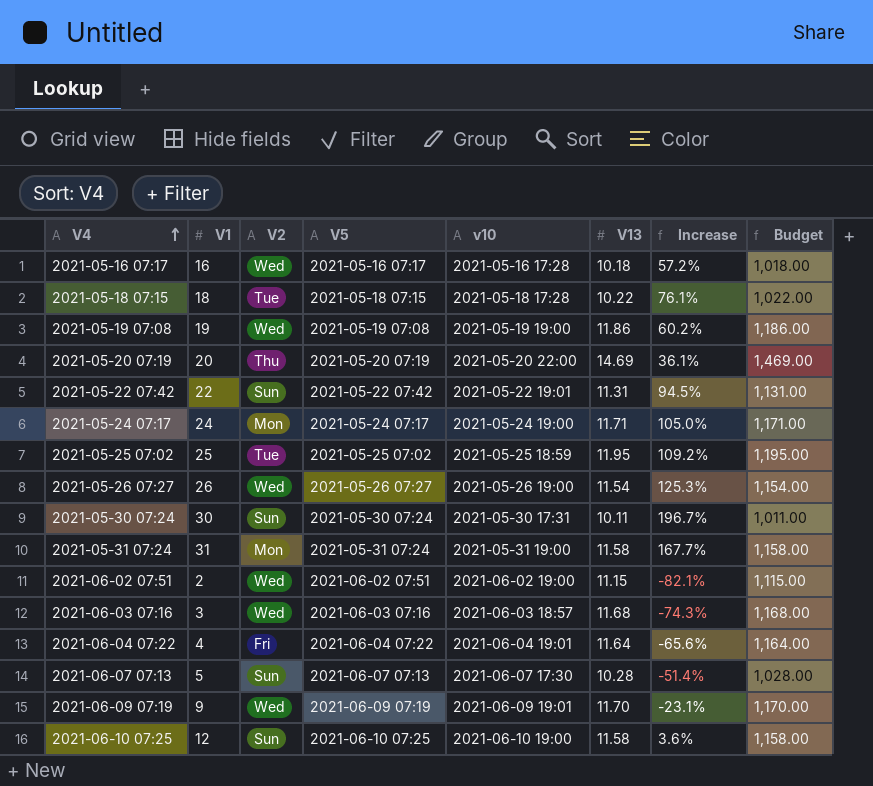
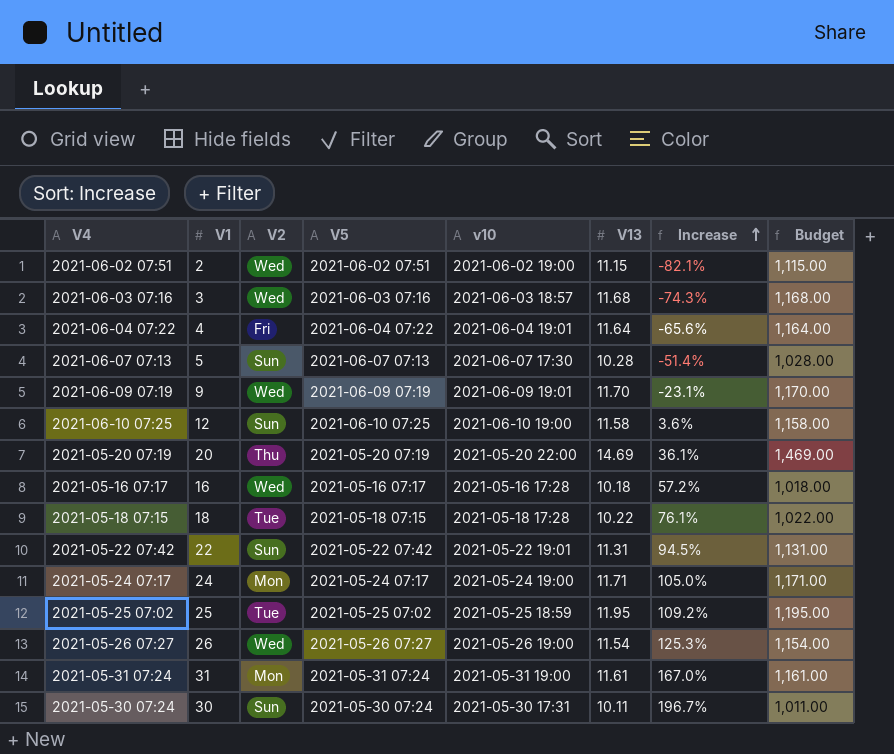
row order: V4 ascending -> Increase ascending
row 2021-05-19 07:08: 19 | Wed | 2021-05-19 07:08 | 2021-05-19 19:00 | 11.86 | 60.2% | 1,186.00 -> none
2021-05-31 07:24 | V13: 11.58 -> 11.61
2021-05-31 07:24 | Increase: 167.7% -> 167.0%
2021-05-31 07:24 | Budget: 1,158.00 -> 1,161.00

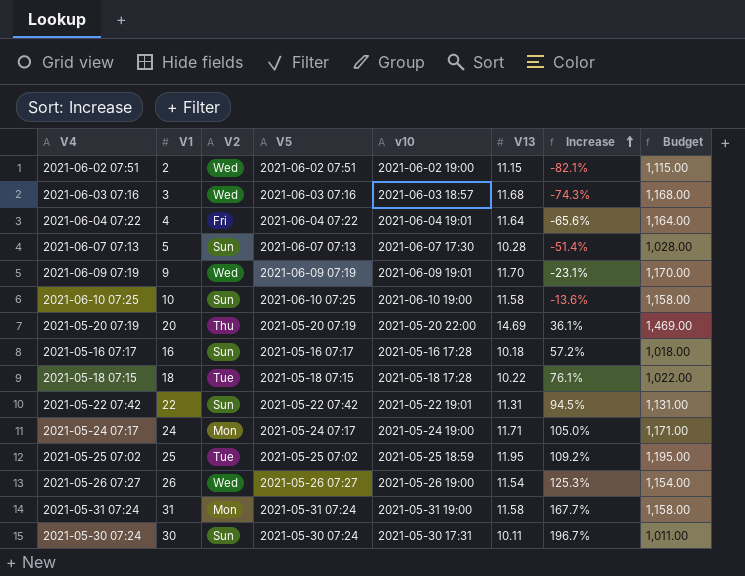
2021-06-10 07:25 | V1: 12 -> 10
2021-06-10 07:25 | Increase: 3.6% -> -13.6%
2021-05-16 07:17 | V2: Wed -> Sun
2021-05-31 07:24 | V13: 11.61 -> 11.58
2021-05-31 07:24 | Increase: 167.0% -> 167.7%
2021-05-31 07:24 | Budget: 1,161.00 -> 1,158.00

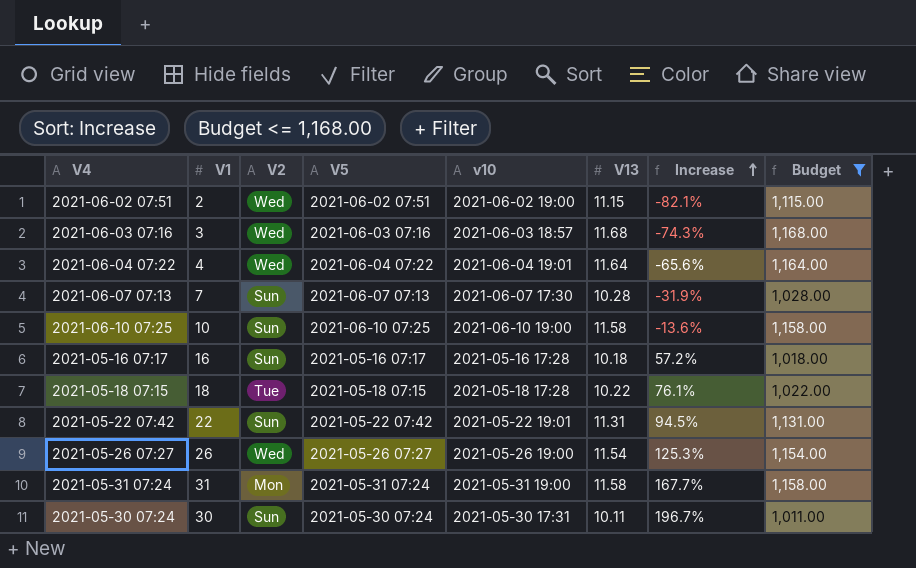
filter: none -> Budget <= 1,168.00
2021-06-04 07:22 | V2: Fri -> Wed
2021-06-07 07:13 | V1: 5 -> 7
2021-06-07 07:13 | Increase: -51.4% -> -31.9%

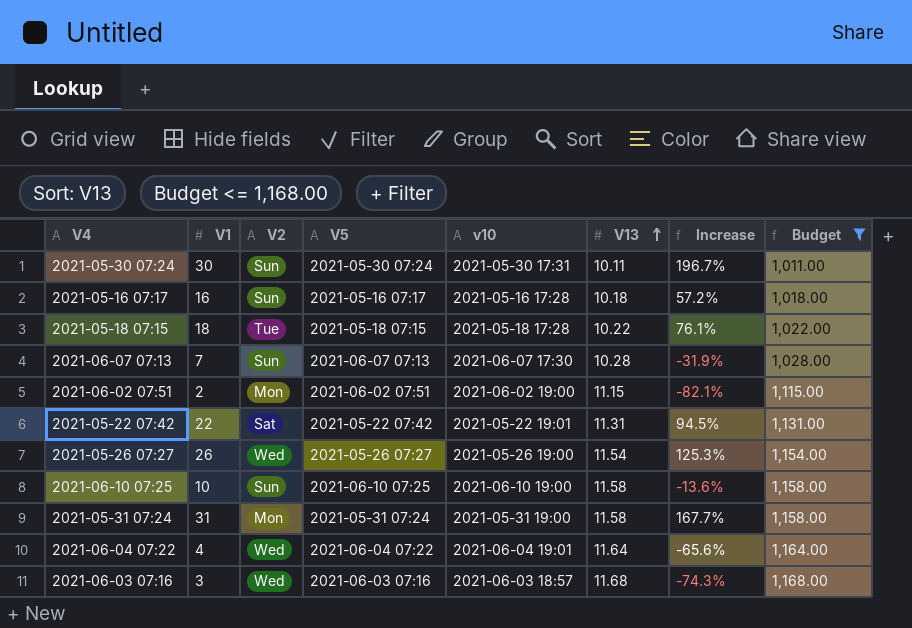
row order: Increase ascending -> V13 ascending
2021-06-02 07:51 | V2: Wed -> Mon
2021-05-22 07:42 | V2: Sun -> Sat

